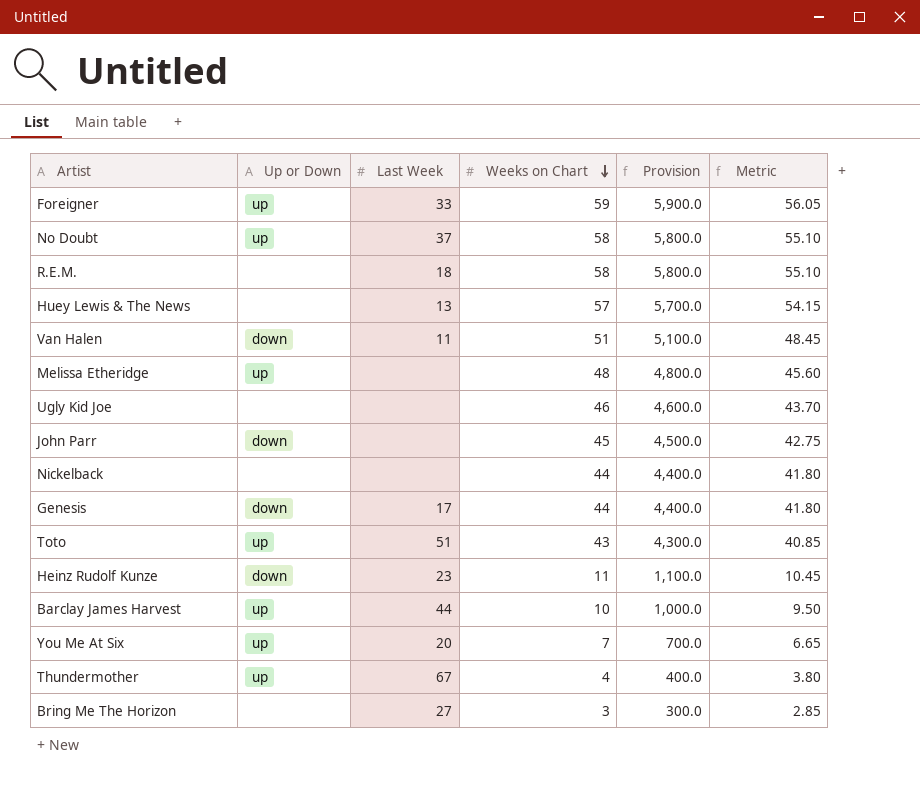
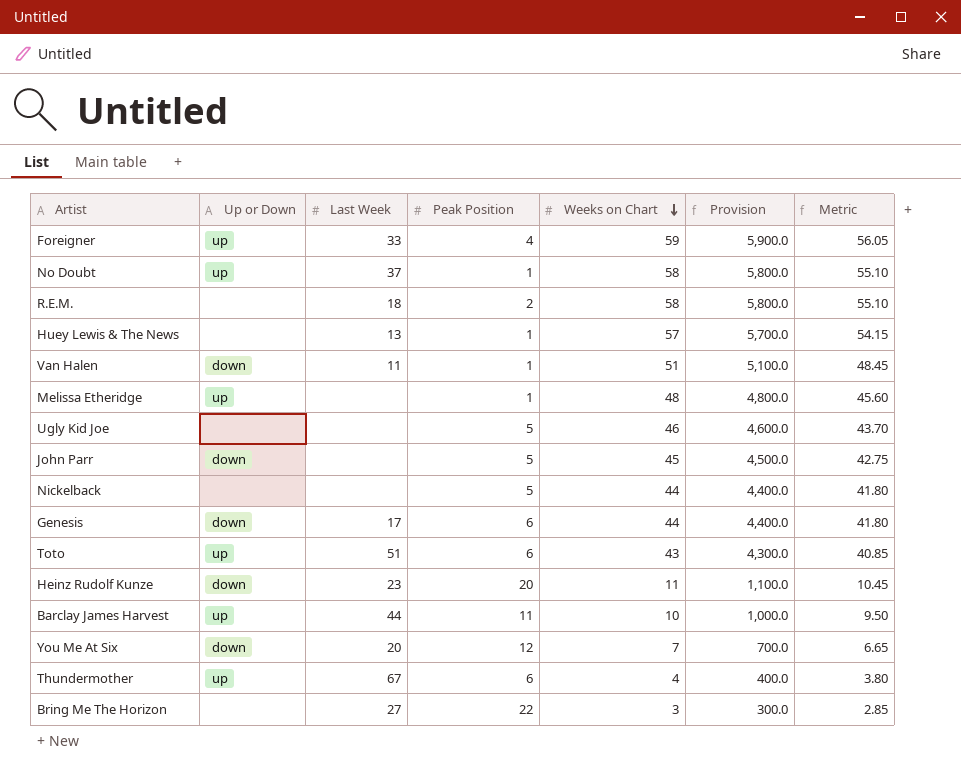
column Peak Position | position: none -> 4
You Me At Six | Up or Down: up -> down

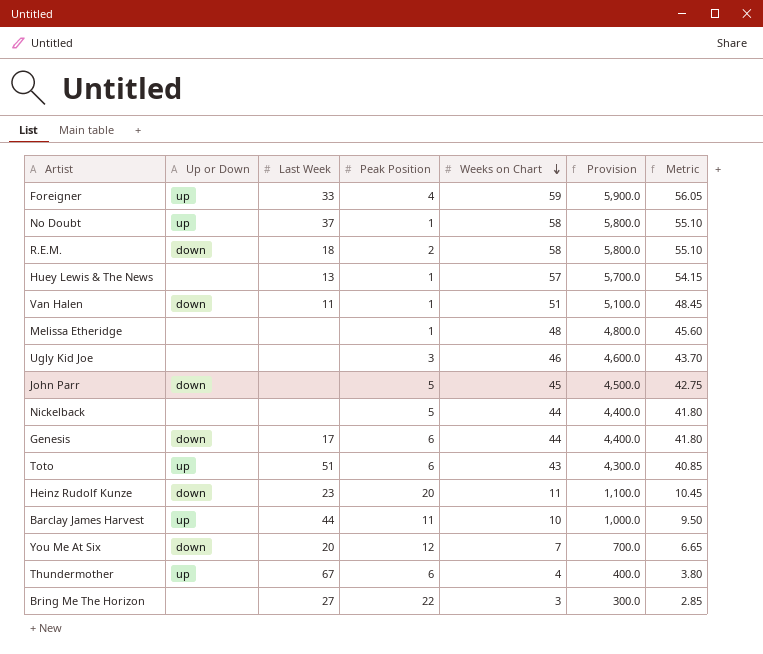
R.E.M. | Up or Down: none -> down
Melissa Etheridge | Up or Down: up -> none
Ugly Kid Joe | Peak Position: 5 -> 3

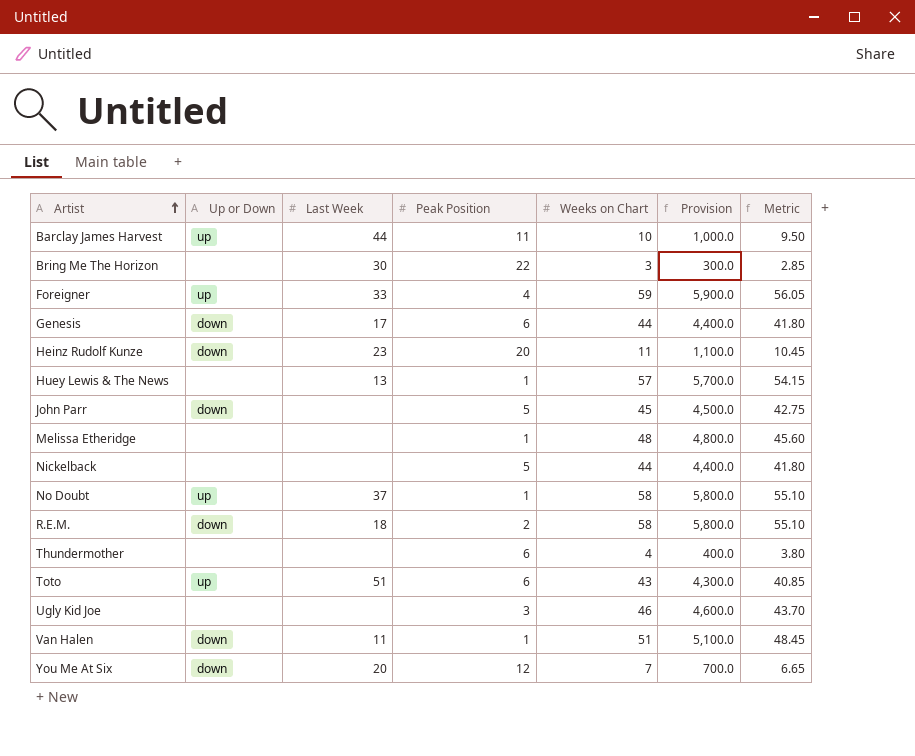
row order: Weeks on Chart descending -> Artist ascending
Bring Me The Horizon | Last Week: 27 -> 30
Thundermother | Up or Down: up -> none
Thundermother | Last Week: 67 -> none

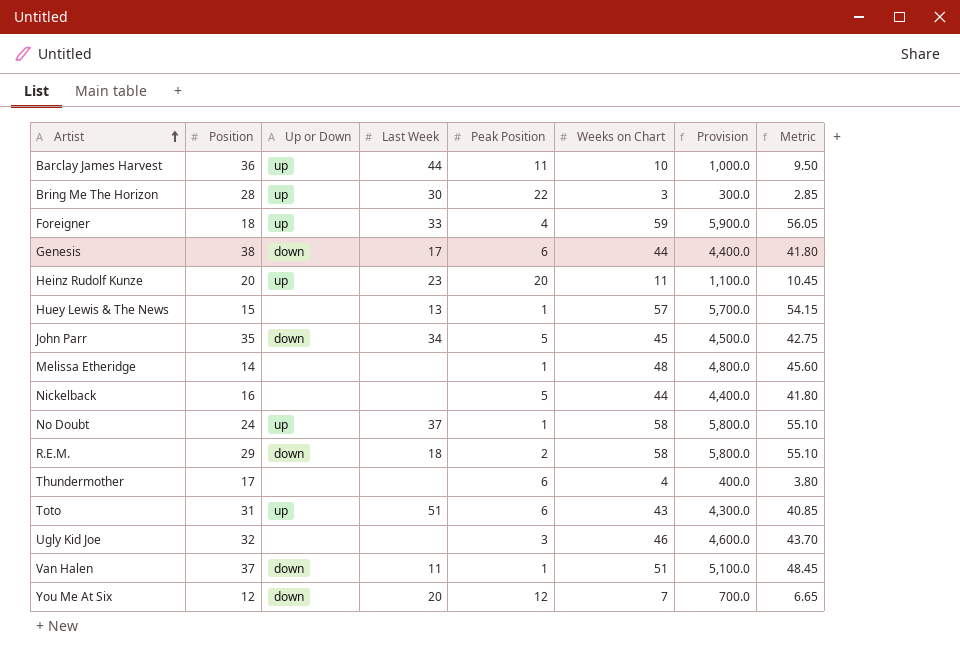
column Position | position: none -> 2
Bring Me The Horizon | Up or Down: none -> up
Heinz Rudolf Kunze | Up or Down: down -> up
John Parr | Last Week: none -> 34

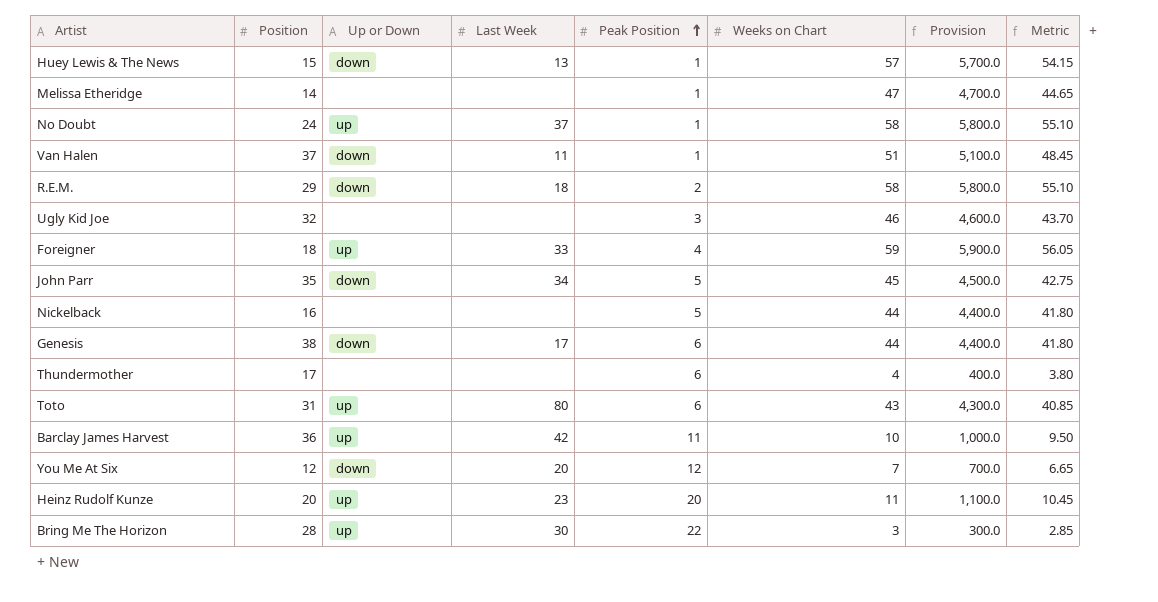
row order: Artist ascending -> Peak Position ascending
Huey Lewis & The News | Up or Down: none -> down
Melissa Etheridge | Weeks on Chart: 48 -> 47
Melissa Etheridge | Provision: 4,800.0 -> 4,700.0
Melissa Etheridge | Metric: 45.60 -> 44.65
Toto | Last Week: 51 -> 80
Barclay James Harvest | Last Week: 44 -> 42

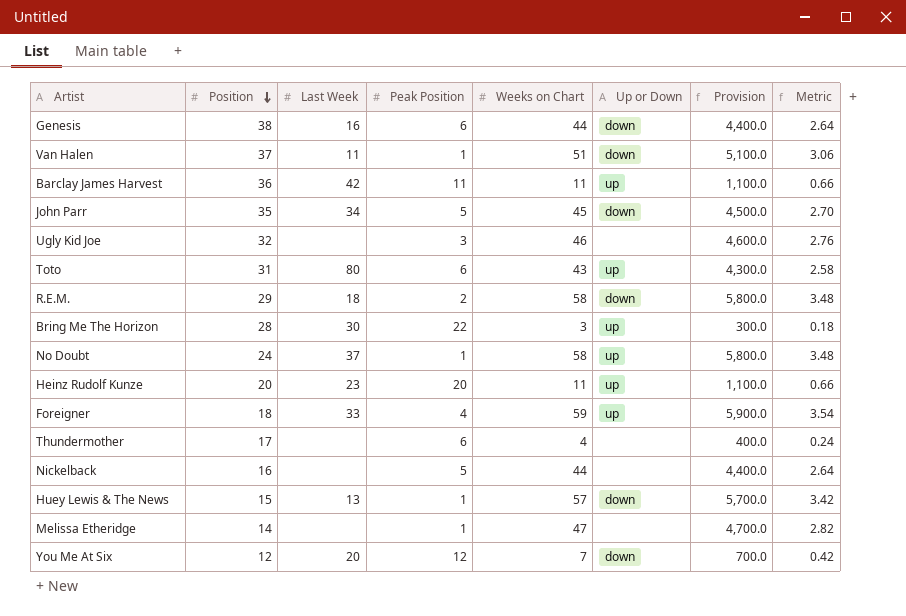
row order: Peak Position ascending -> Position descending
column Up or Down | position: 3 -> 6
column Metric | formula: [Weeks on Chart] * 0.95 -> [Weeks on Chart] * 0.06
Genesis | Last Week: 17 -> 16
Barclay James Harvest | Weeks on Chart: 10 -> 11
Barclay James Harvest | Provision: 1,000.0 -> 1,100.0

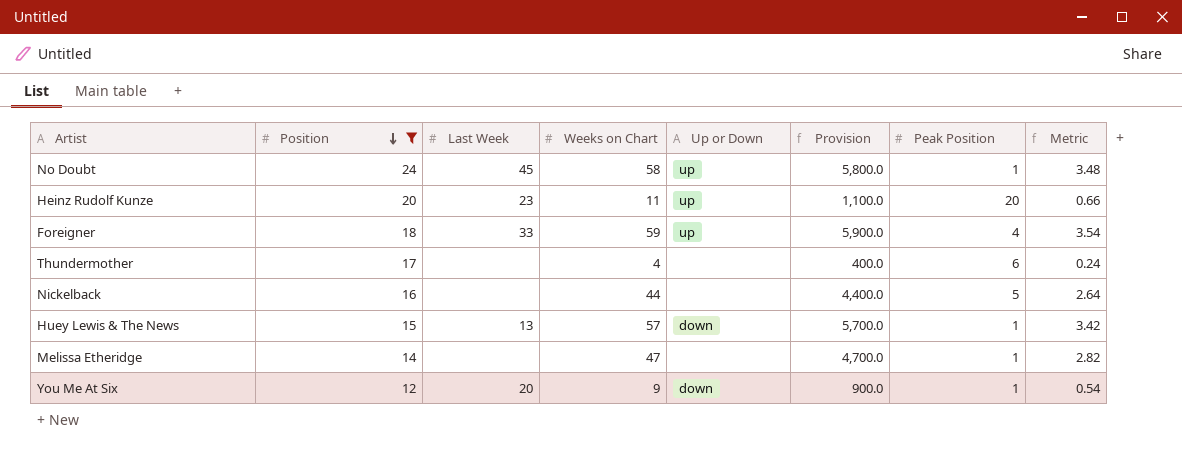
filter: none -> Position <= 24
column Peak Position | position: 4 -> 7
No Doubt | Last Week: 37 -> 45
You Me At Six | Weeks on Chart: 7 -> 9
You Me At Six | Provision: 700.0 -> 900.0
You Me At Six | Peak Position: 12 -> 1
You Me At Six | Metric: 0.42 -> 0.54

